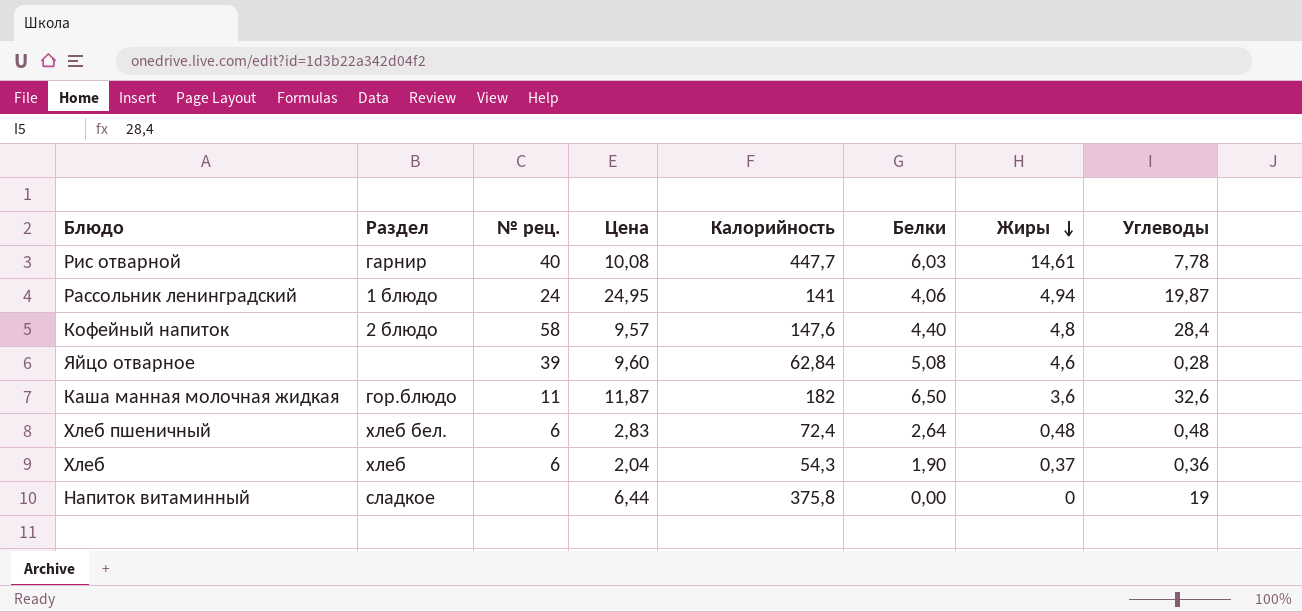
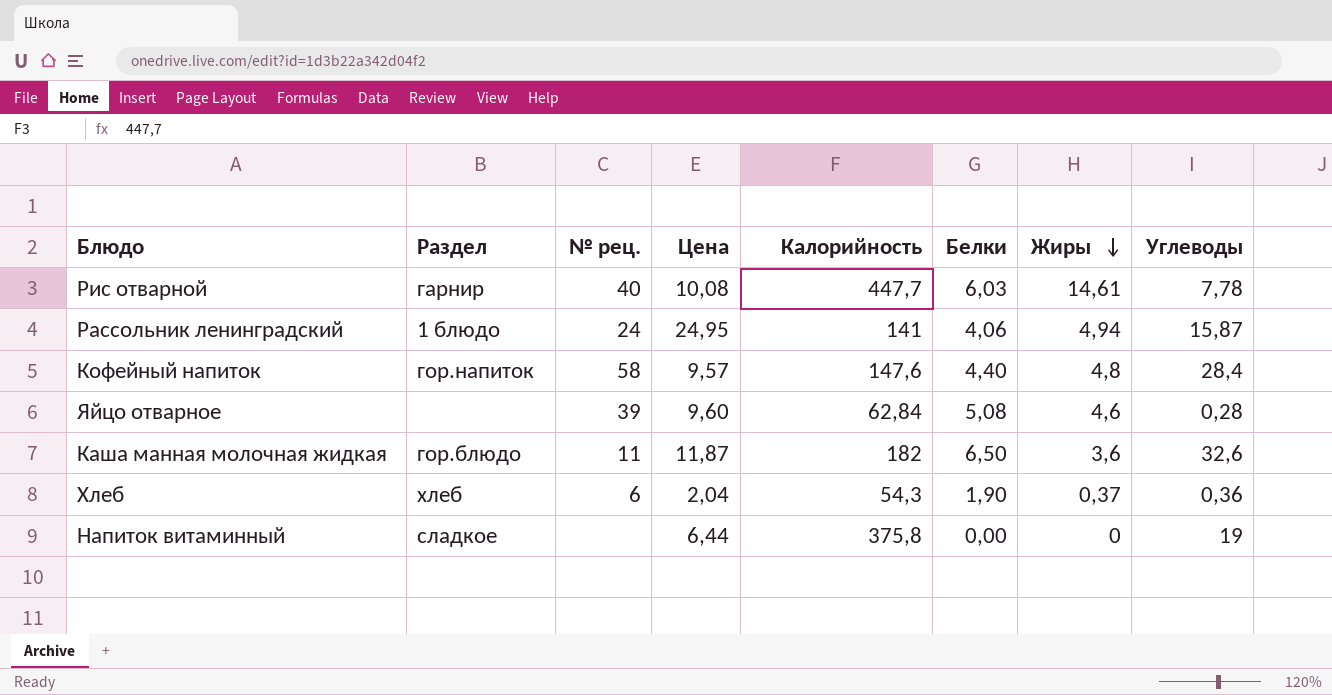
row Хлеб пшеничный: хлеб бел. | 6 | 2,83 | 72,4 | 2,64 | 0,48 | 0,48 -> none
Рассольник ленинградский | Углеводы: 19,87 -> 15,87
Кофейный напиток | Раздел: 2 блюдо -> гор.напиток

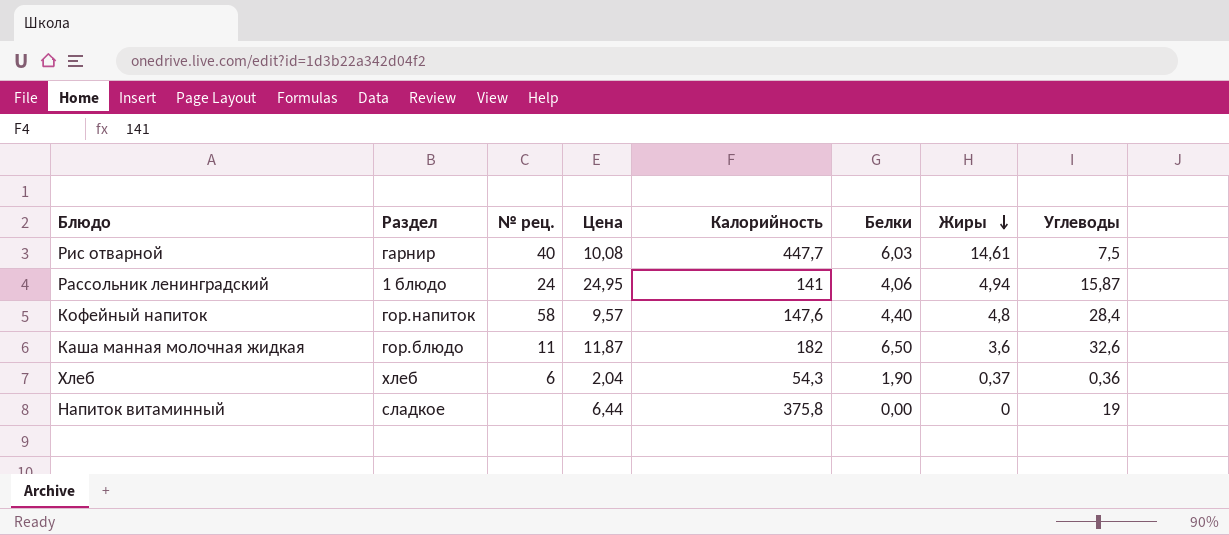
row Яйцо отварное: none | 39 | 9,60 | 62,84 | 5,08 | 4,6 | 0,28 -> none
Рис отварной | Углеводы: 7,78 -> 7,5

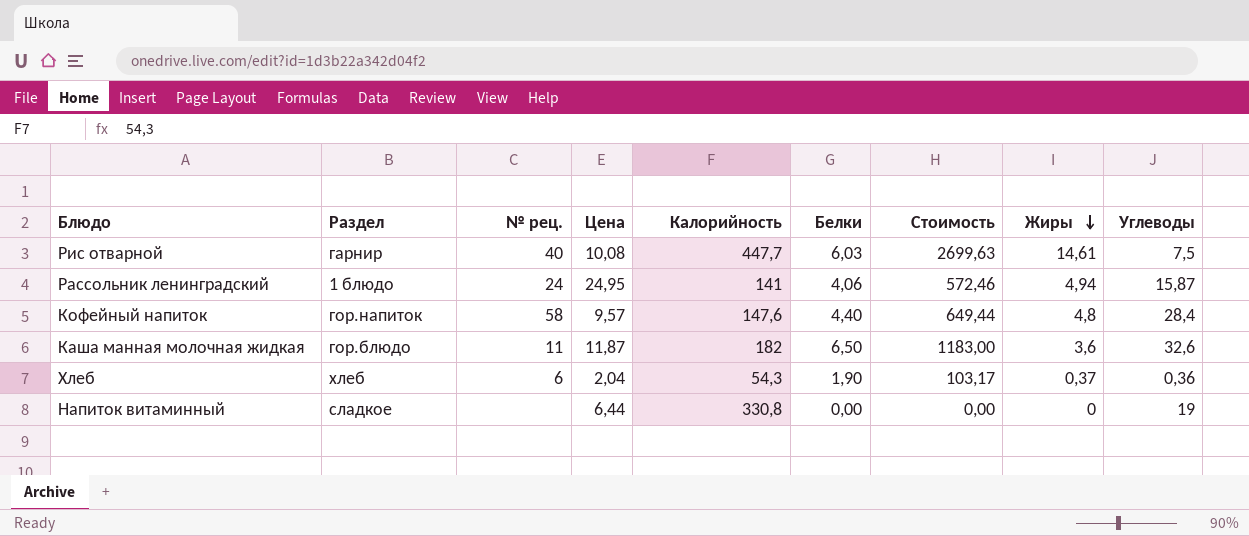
column Стоимость | formula: none -> [Калорийность] * [Белки]
Напиток витаминный | Калорийность: 375,8 -> 330,8

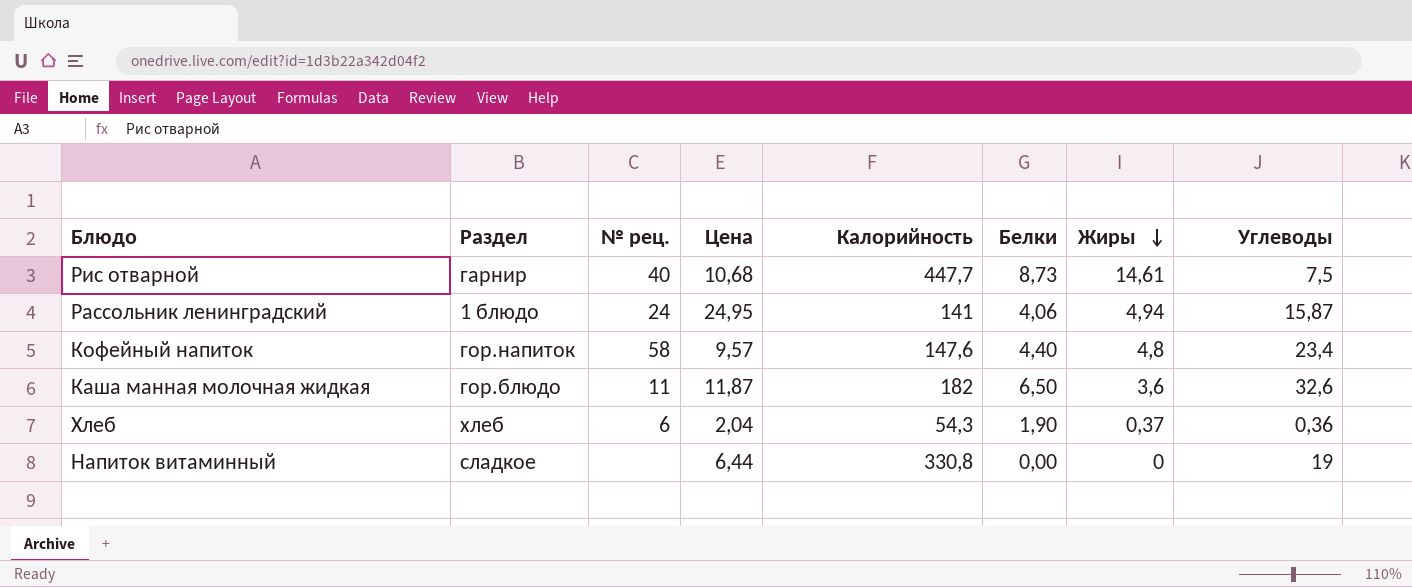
column Стоимость | formula: [Калорийность] * [Белки] -> none
Рис отварной | Цена: 10,08 -> 10,68
Рис отварной | Белки: 6,03 -> 8,73
Кофейный напиток | Углеводы: 28,4 -> 23,4

